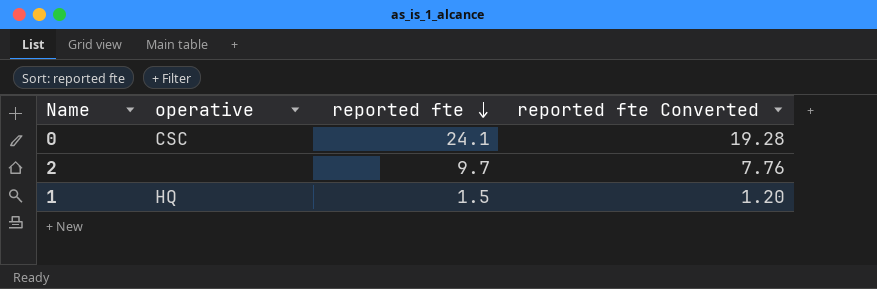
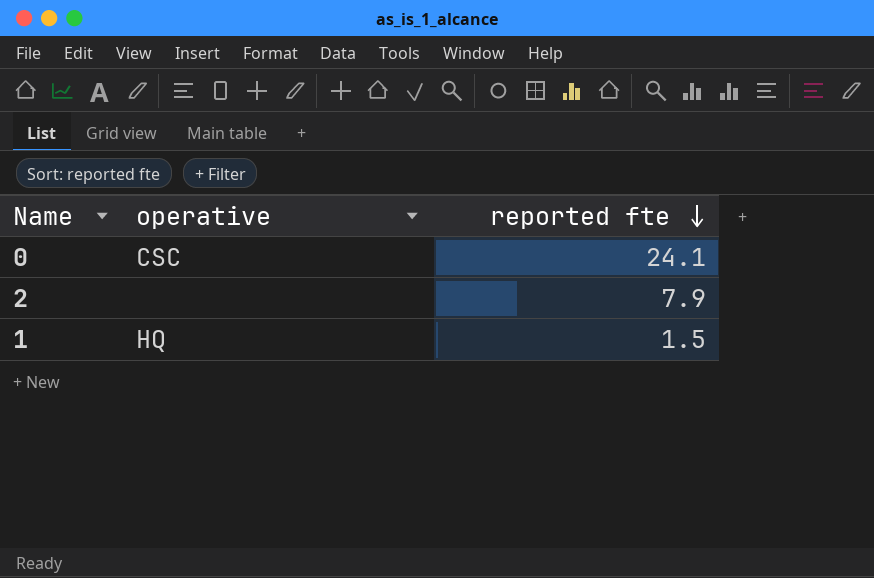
column reported fte Converted | formula: [reported fte] * 0.8 -> none
2 | reported fte: 9.7 -> 7.9

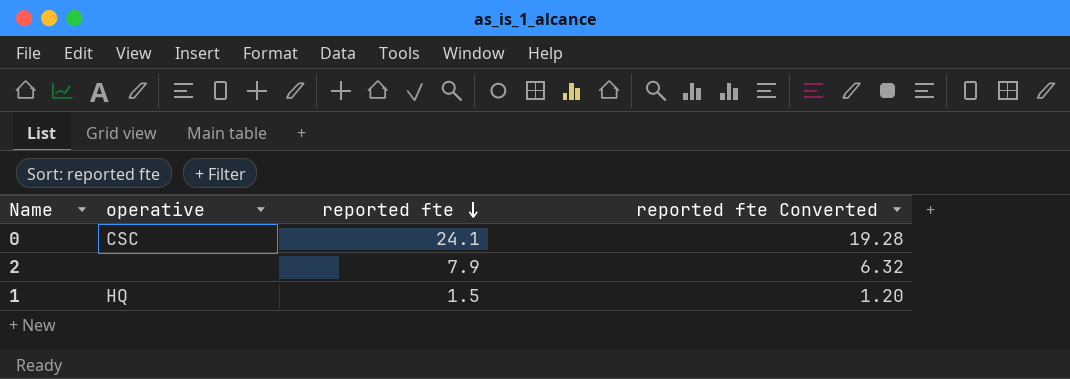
column reported fte Converted | formula: none -> [reported fte] * 0.8

